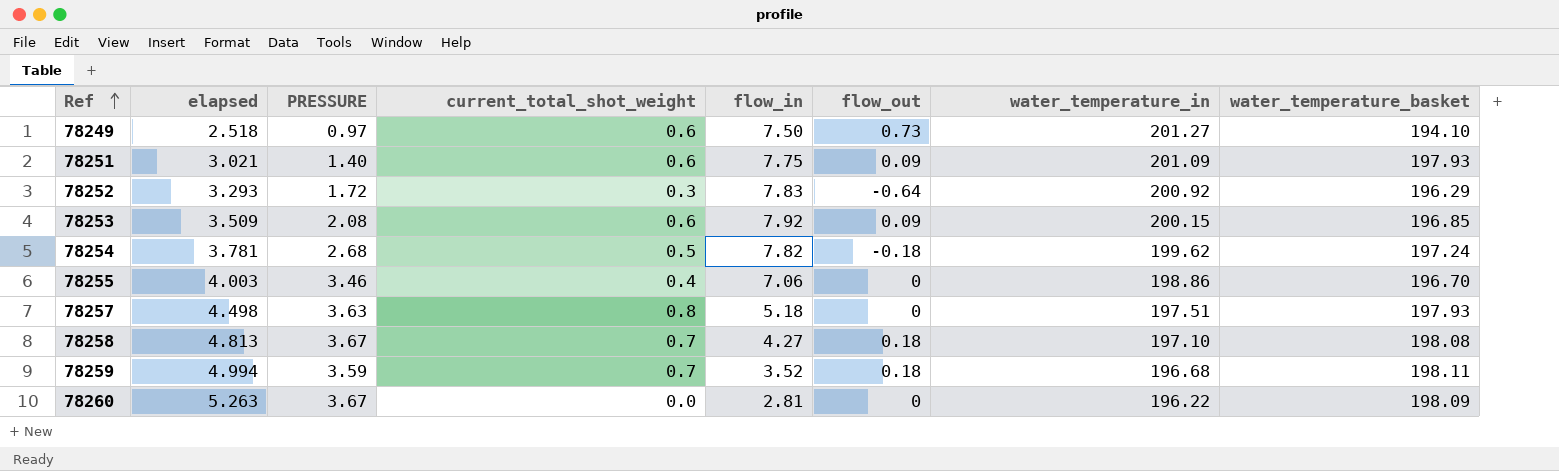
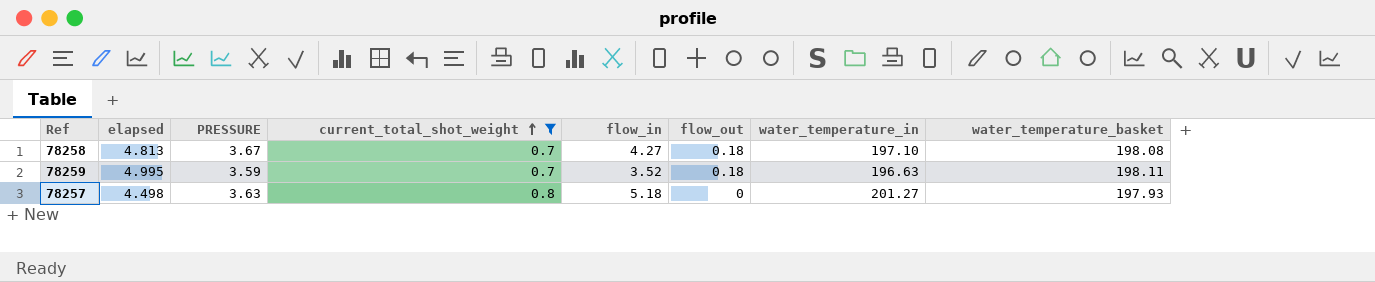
filter: none -> current_total_shot_weight >= 0.7
row order: Ref ascending -> current_total_shot_weight ascending
78259 | elapsed: 4.994 -> 4.995
78259 | water_temperature_in: 196.68 -> 196.63
78257 | water_temperature_in: 197.51 -> 201.27

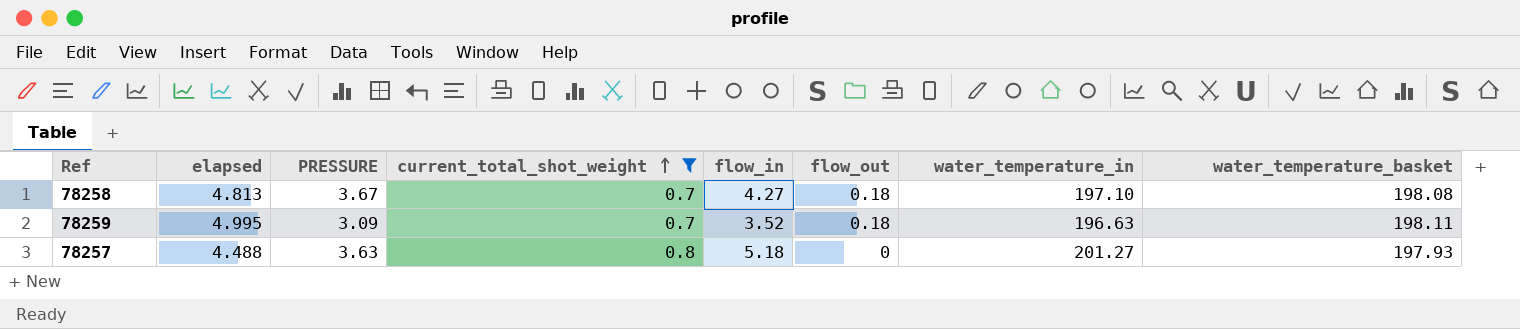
78259 | PRESSURE: 3.59 -> 3.09
78257 | elapsed: 4.498 -> 4.488

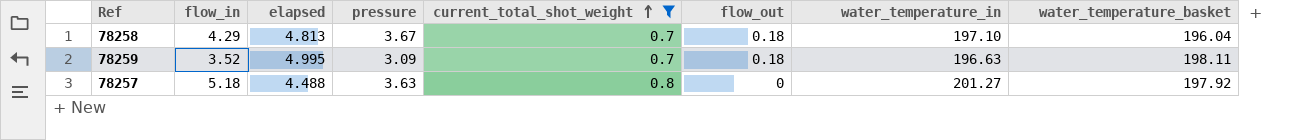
column flow_in | position: 5 -> 2
column name: PRESSURE -> pressure
78258 | flow_in: 4.27 -> 4.29
78258 | water_temperature_basket: 198.08 -> 196.04
78257 | water_temperature_basket: 197.93 -> 197.92

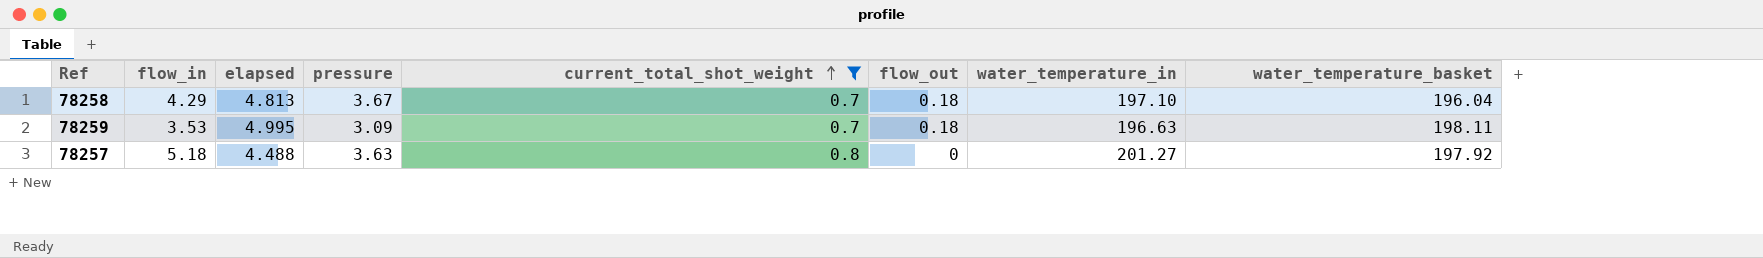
78259 | flow_in: 3.52 -> 3.53

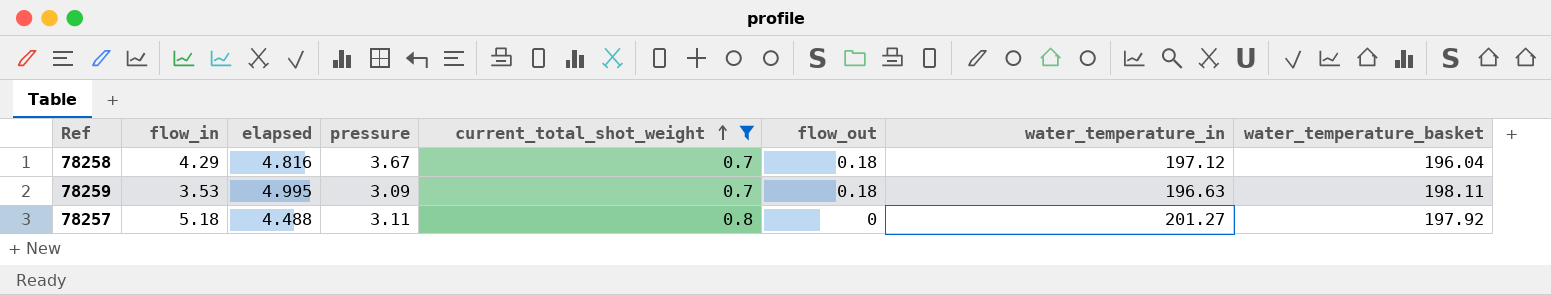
78258 | elapsed: 4.813 -> 4.816
78258 | water_temperature_in: 197.10 -> 197.12
78257 | pressure: 3.63 -> 3.11

